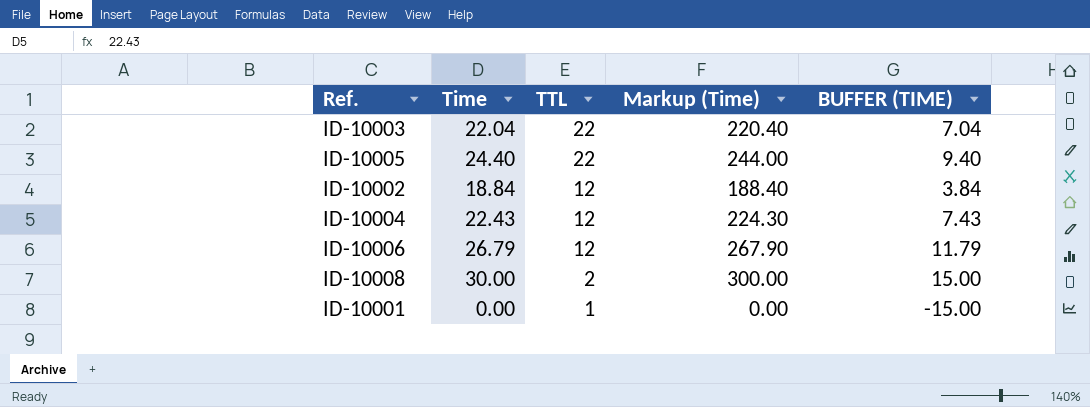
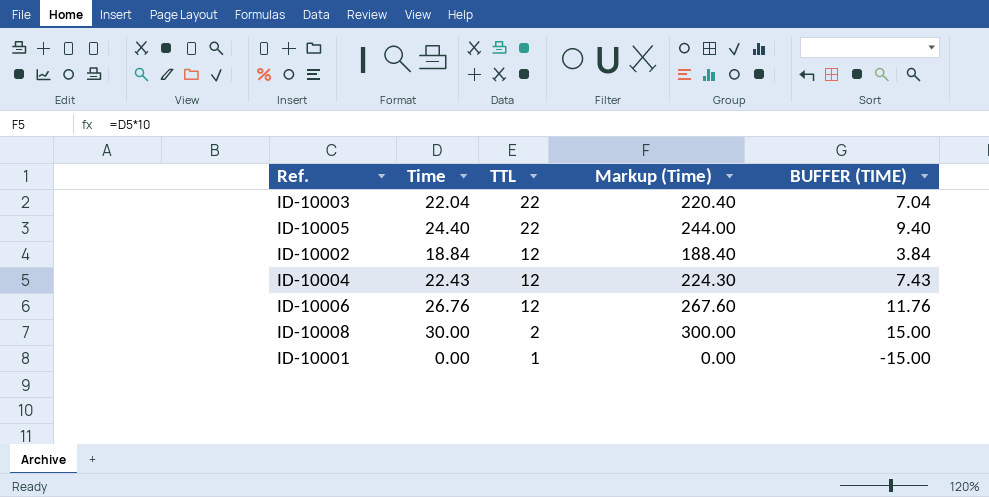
ID-10006 | Time: 26.79 -> 26.76
ID-10006 | Markup (Time): 267.90 -> 267.60
ID-10006 | BUFFER (TIME): 11.79 -> 11.76

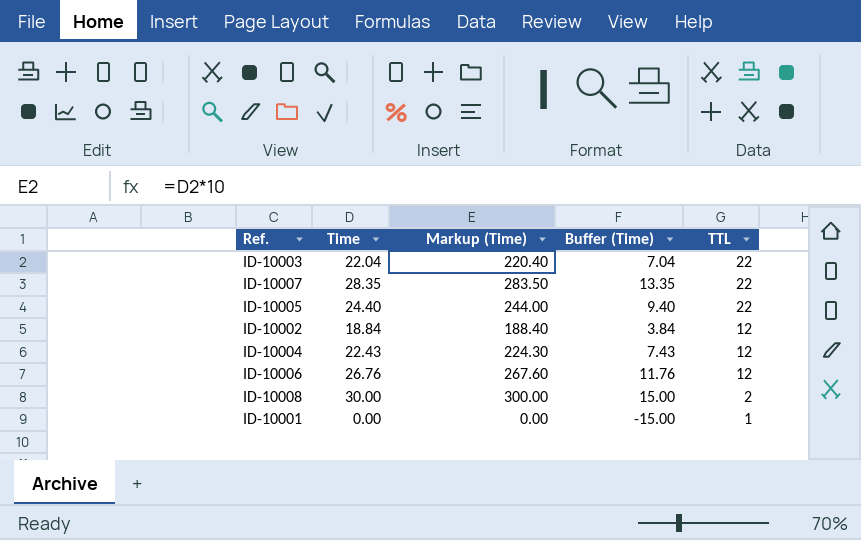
column name: BUFFER (TIME) -> Buffer (Time)
column TTL | position: 3 -> 5
row ID-10007: none -> 28.35 | 283.50 | 13.35 | 22

